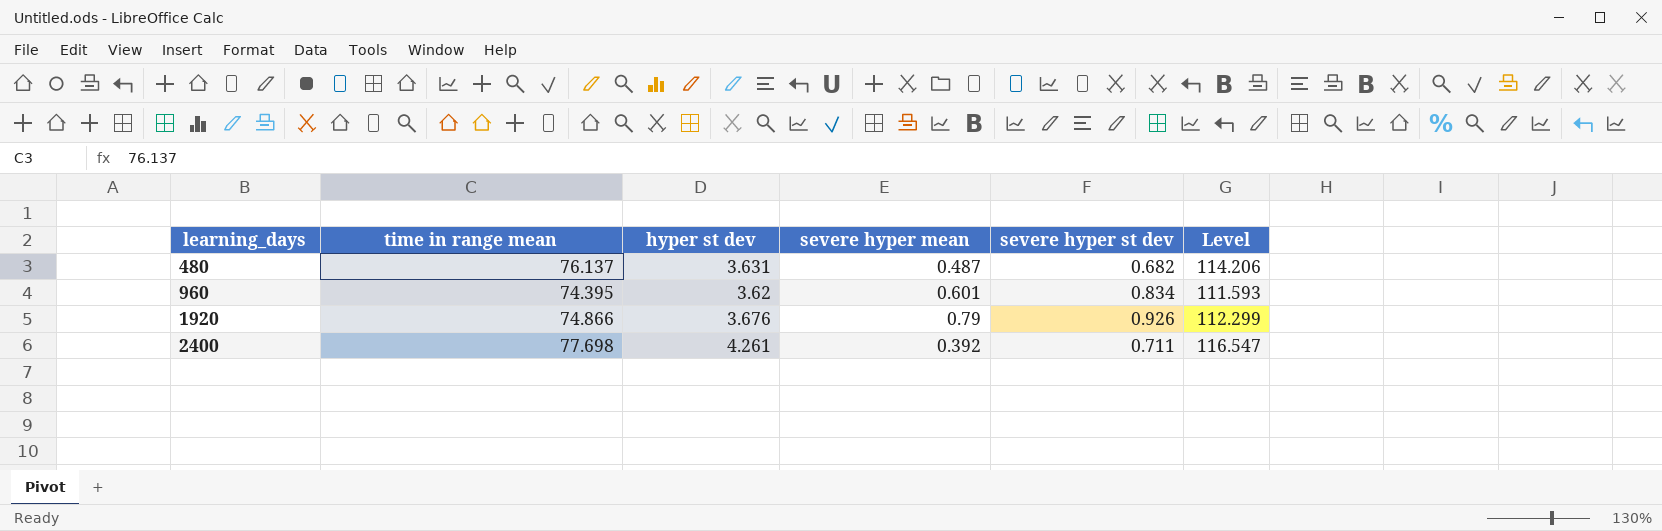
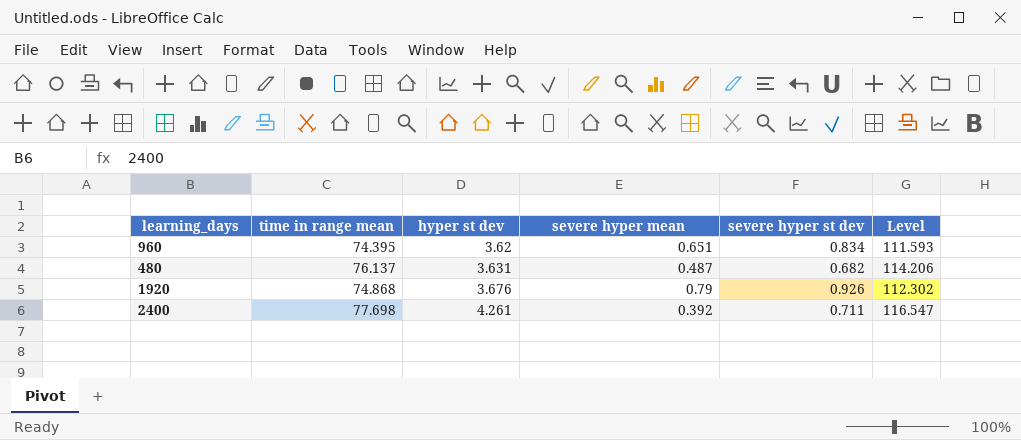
row order: learning_days ascending -> hyper st dev ascending
960 | severe hyper mean: 0.601 -> 0.651
1920 | time in range mean: 74.866 -> 74.868
1920 | Level: 112.299 -> 112.302

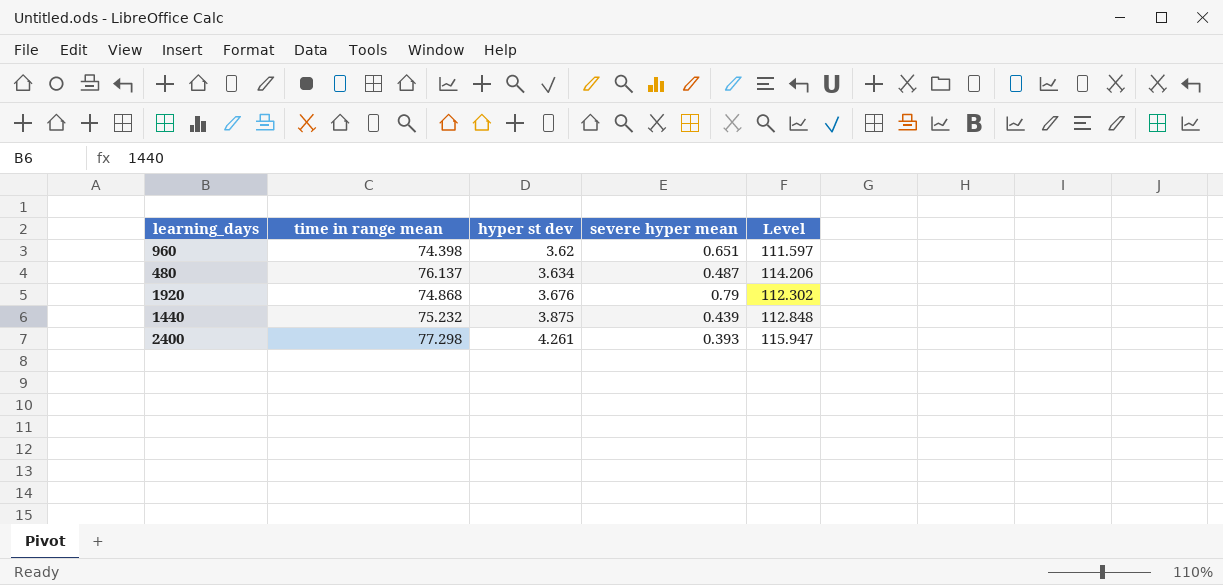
column severe hyper st dev | position: 5 -> none
960 | time in range mean: 74.395 -> 74.398
960 | Level: 111.593 -> 111.597
480 | hyper st dev: 3.631 -> 3.634
row 1440: none -> 75.232 | 3.875 | 0.439 | 112.848
2400 | time in range mean: 77.698 -> 77.298
2400 | severe hyper mean: 0.392 -> 0.393
2400 | Level: 116.547 -> 115.947

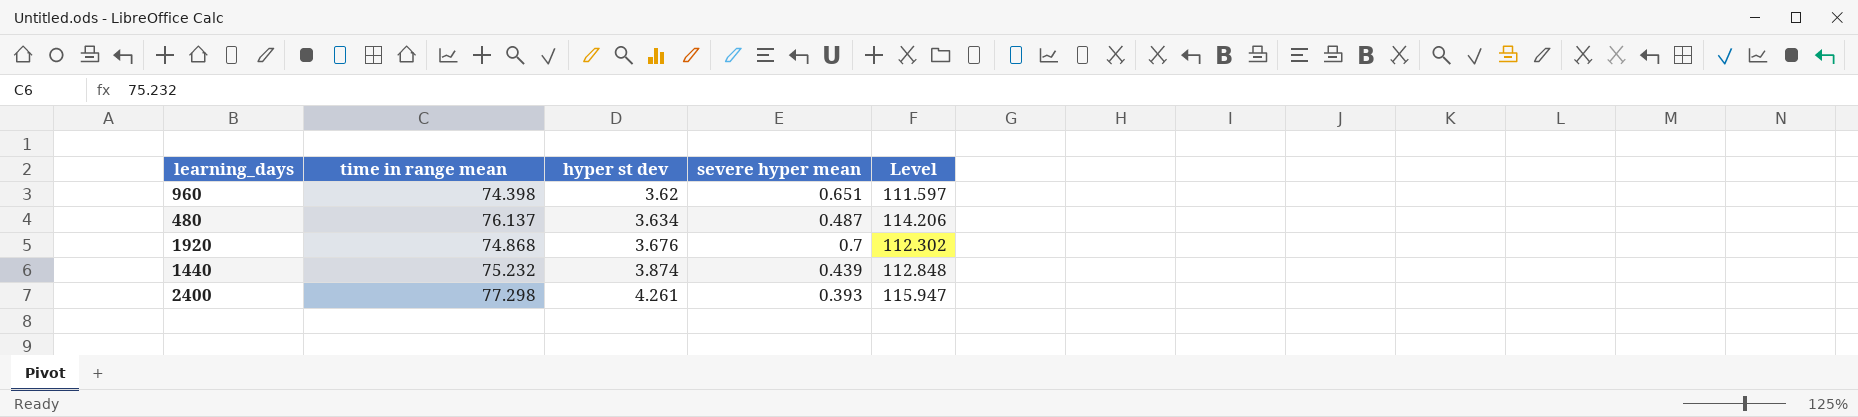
1920 | severe hyper mean: 0.79 -> 0.7
1440 | hyper st dev: 3.875 -> 3.874

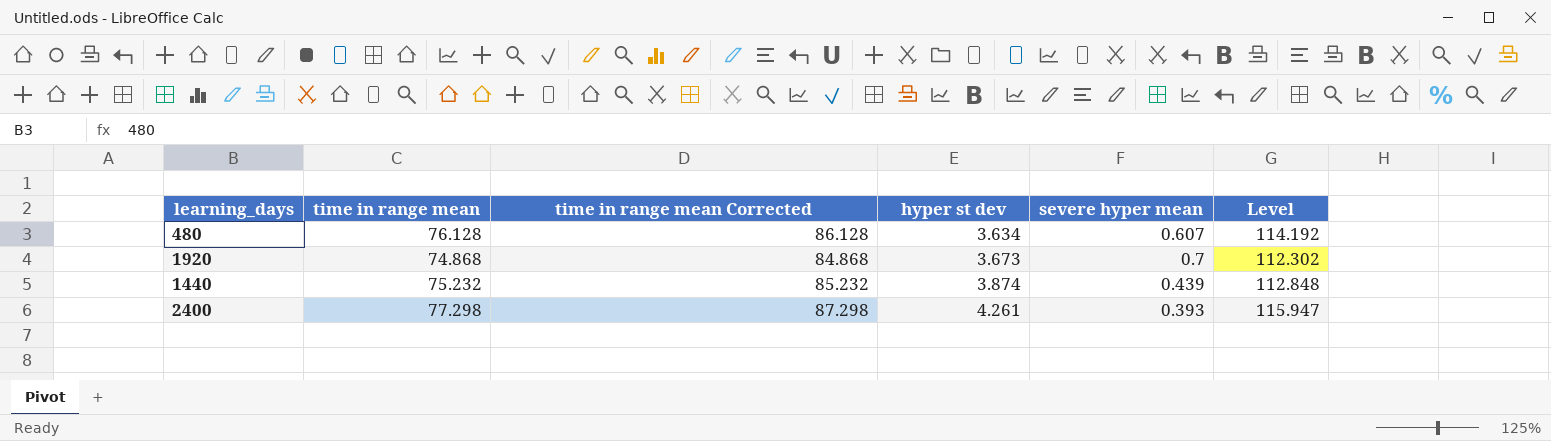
column time in range mean Corrected | formula: none -> [time in range mean] + 10
row 960: 74.398 | 3.62 | 0.651 | 111.597 -> none
480 | time in range mean: 76.137 -> 76.128
480 | severe hyper mean: 0.487 -> 0.607
480 | Level: 114.206 -> 114.192
1920 | hyper st dev: 3.676 -> 3.673

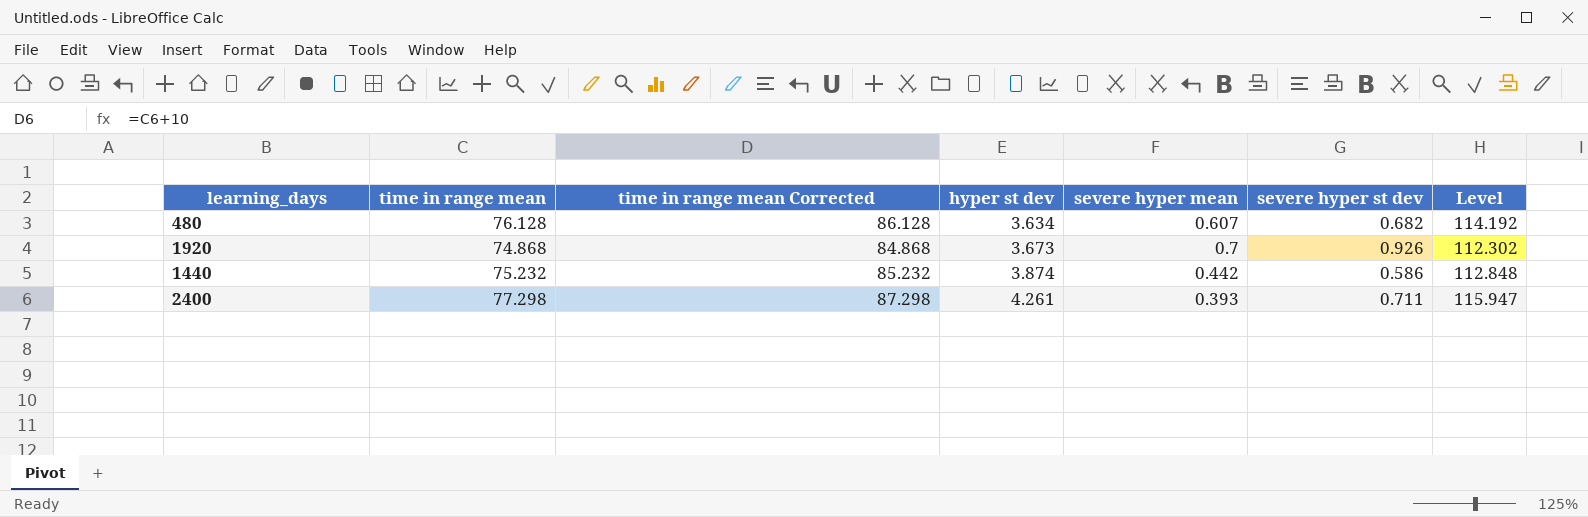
column severe hyper st dev | position: none -> 6
1440 | severe hyper mean: 0.439 -> 0.442

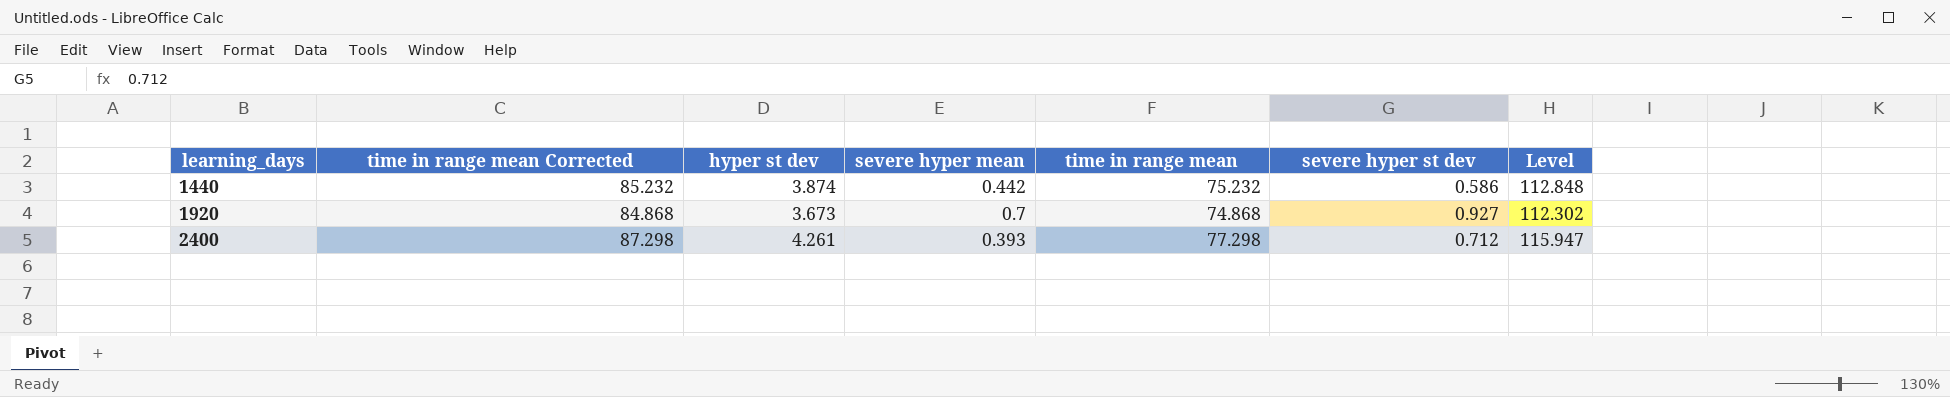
row order: hyper st dev ascending -> learning_days ascending
column time in range mean | position: 2 -> 5
row 480: 76.128 | 86.128 | 3.634 | 0.607 | 0.682 | 114.192 -> none
1920 | severe hyper st dev: 0.926 -> 0.927
2400 | severe hyper st dev: 0.711 -> 0.712

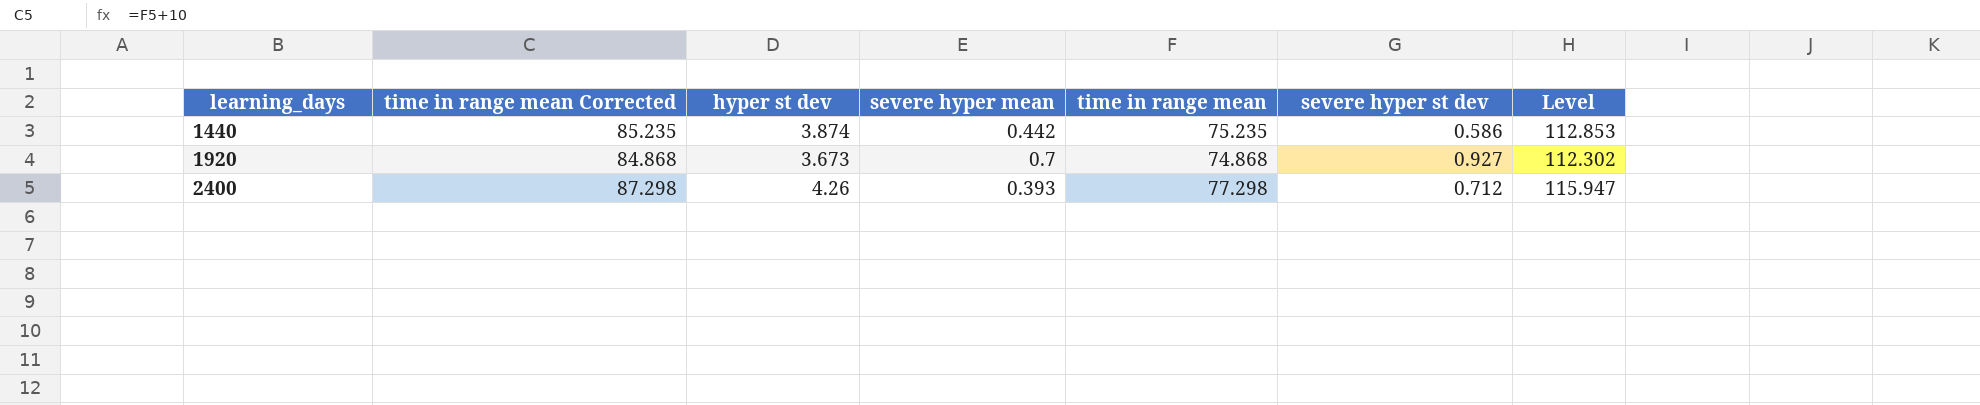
1440 | time in range mean Corrected: 85.232 -> 85.235
1440 | time in range mean: 75.232 -> 75.235
1440 | Level: 112.848 -> 112.853
2400 | hyper st dev: 4.261 -> 4.26

